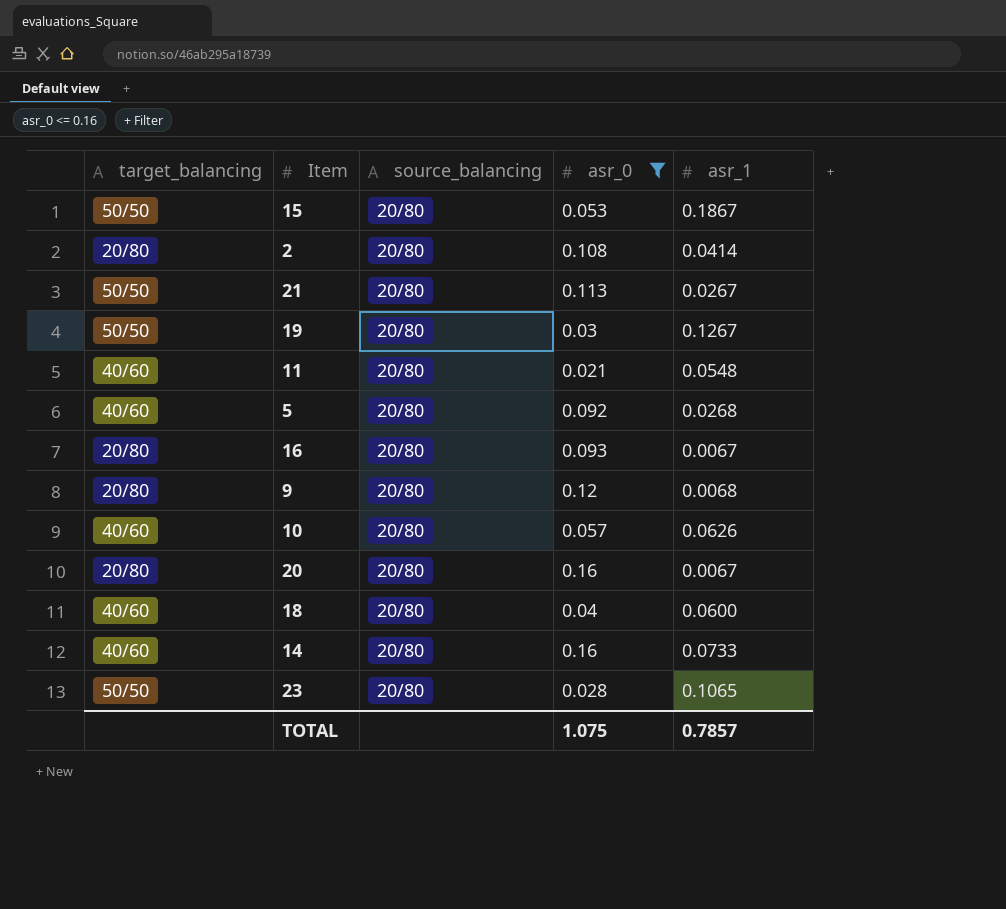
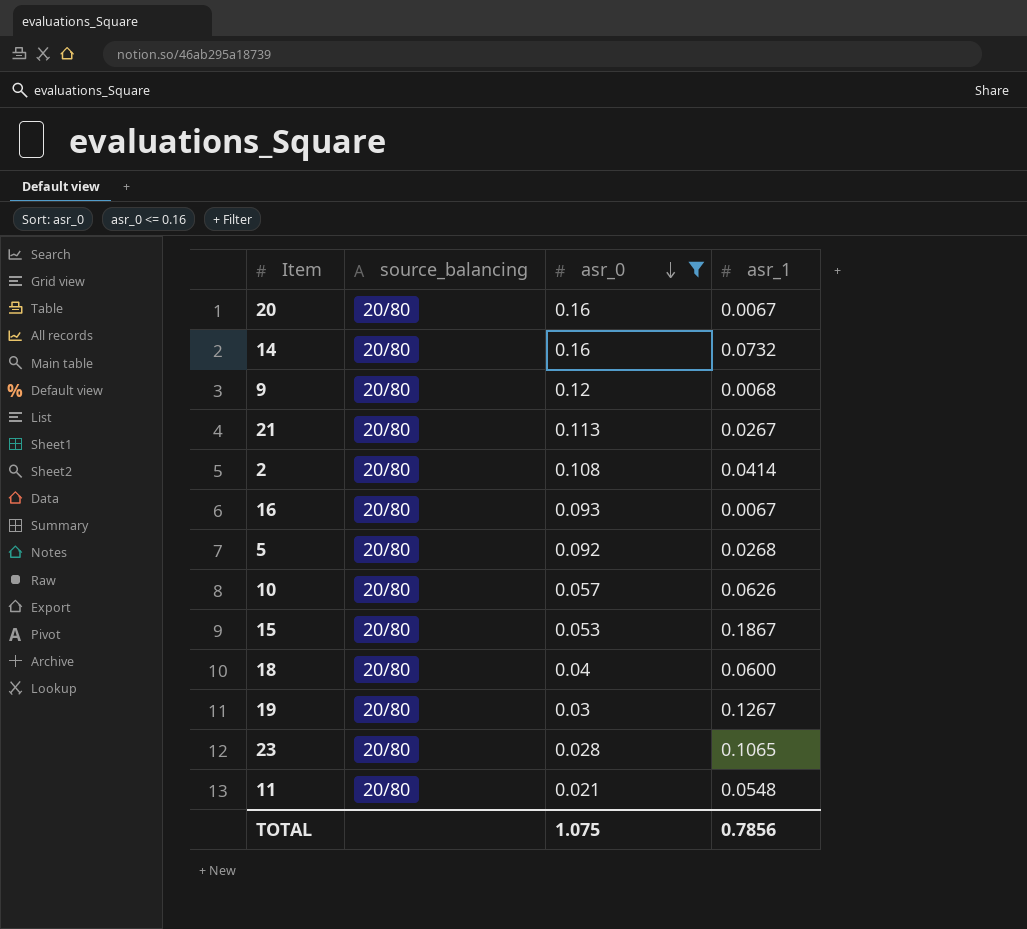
row order: none -> asr_0 descending
column target_balancing | position: 1 -> none
14 | asr_1: 0.0733 -> 0.0732
TOTAL | asr_1: 0.7857 -> 0.7856

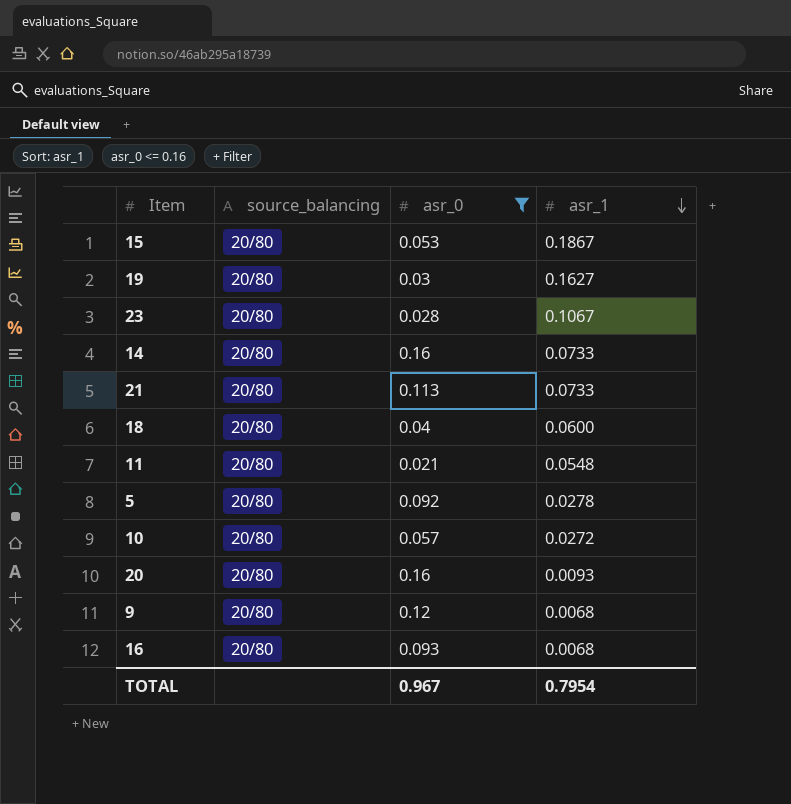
row order: asr_0 descending -> asr_1 descending
row 2: 20/80 | 0.108 | 0.0414 -> none
19 | asr_1: 0.1267 -> 0.1627
23 | asr_1: 0.1065 -> 0.1067
14 | asr_1: 0.0732 -> 0.0733
21 | asr_1: 0.0267 -> 0.0733
5 | asr_1: 0.0268 -> 0.0278
10 | asr_1: 0.0626 -> 0.0272
20 | asr_1: 0.0067 -> 0.0093
16 | asr_1: 0.0067 -> 0.0068
TOTAL | asr_0: 1.075 -> 0.967
TOTAL | asr_1: 0.7856 -> 0.7954

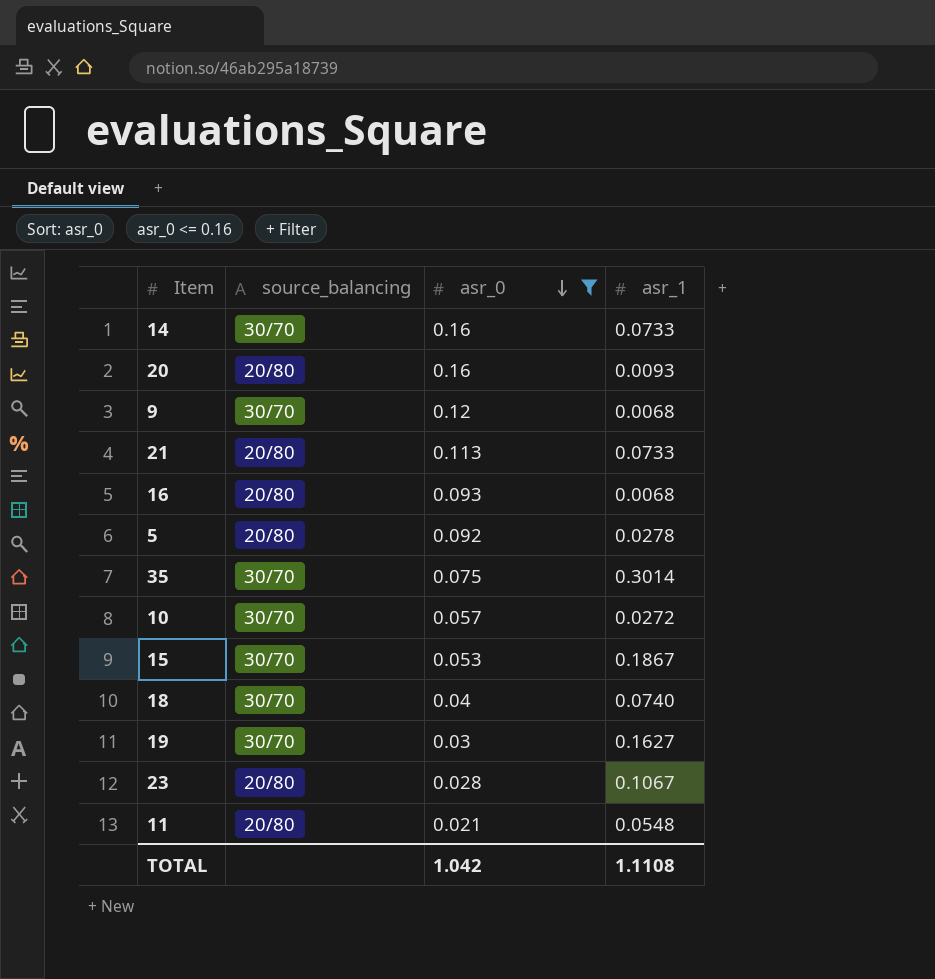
row order: asr_1 descending -> asr_0 descending
14 | source_balancing: 20/80 -> 30/70
9 | source_balancing: 20/80 -> 30/70
row 35: none -> 30/70 | 0.075 | 0.3014
10 | source_balancing: 20/80 -> 30/70
15 | source_balancing: 20/80 -> 30/70
18 | source_balancing: 20/80 -> 30/70
18 | asr_1: 0.0600 -> 0.0740
19 | source_balancing: 20/80 -> 30/70
TOTAL | asr_0: 0.967 -> 1.042
TOTAL | asr_1: 0.7954 -> 1.1108

